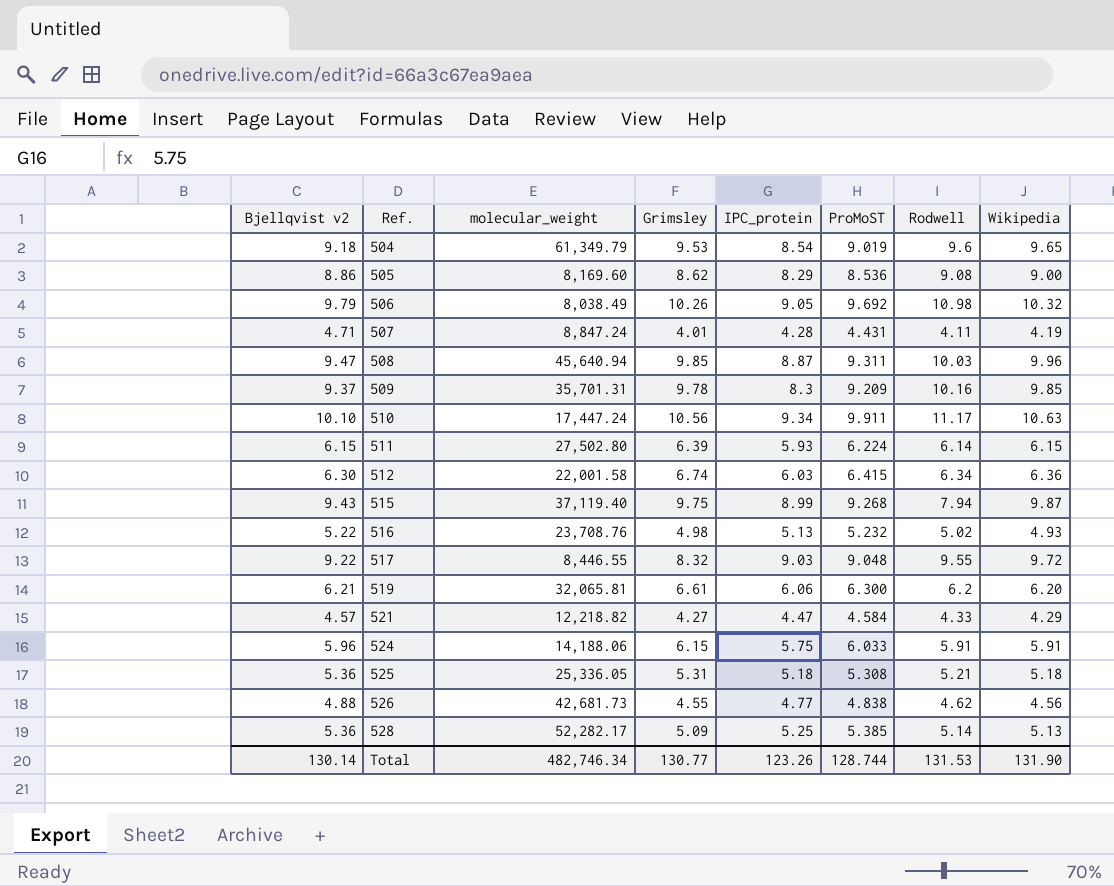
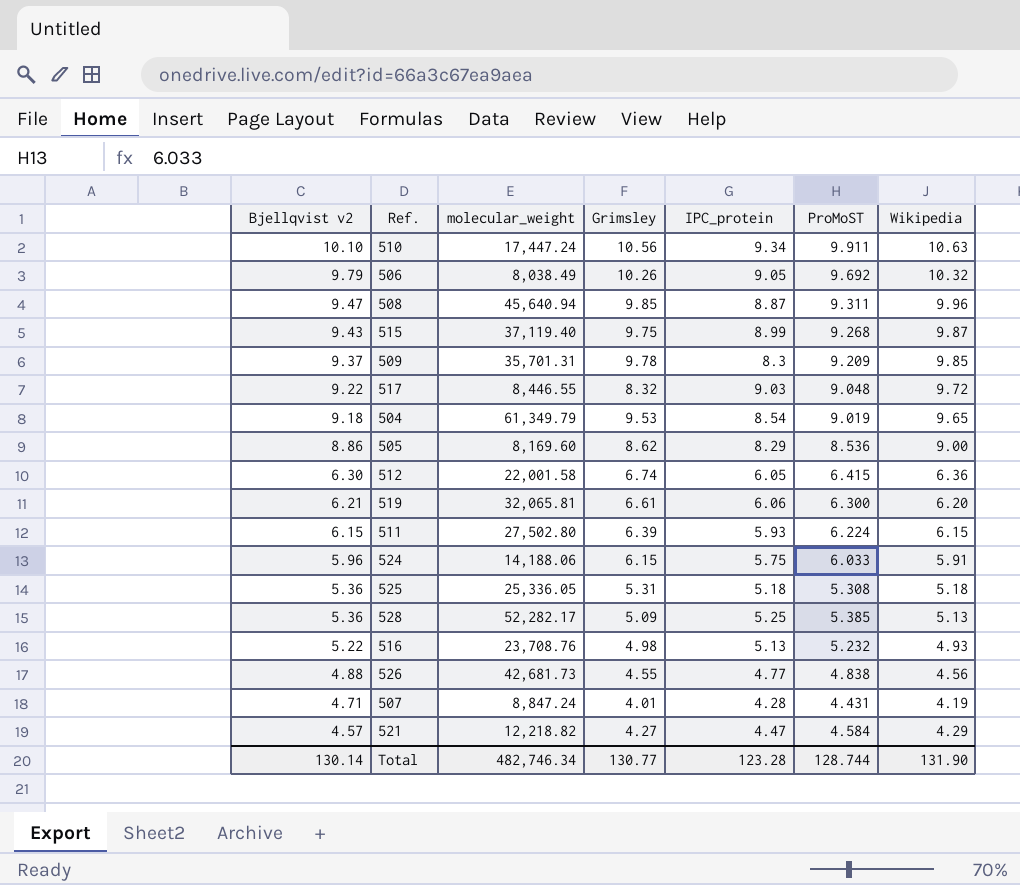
row order: Ref. ascending -> Bjellqvist v2 descending
column Rodwell | position: 7 -> none
512 | IPC_protein: 6.03 -> 6.05
Total | IPC_protein: 123.26 -> 123.28

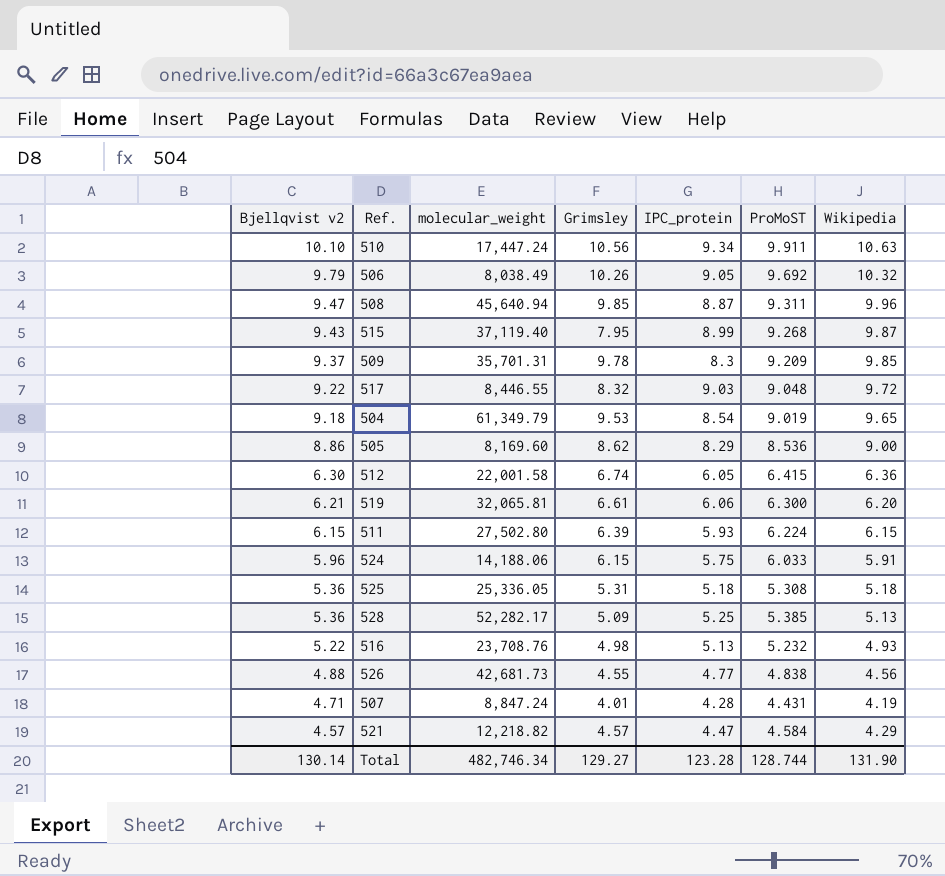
515 | Grimsley: 9.75 -> 7.95
521 | Grimsley: 4.27 -> 4.57
Total | Grimsley: 130.77 -> 129.27

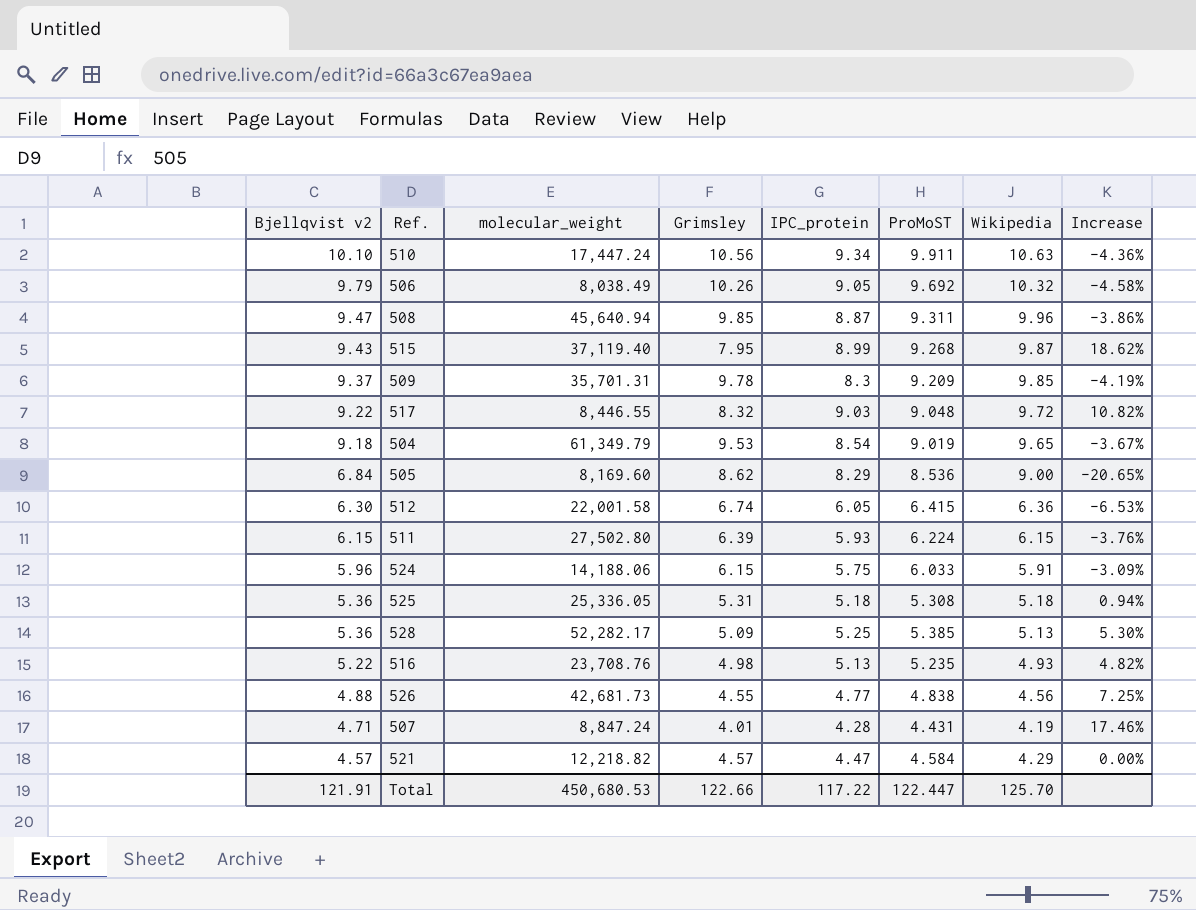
column Increase | formula: none -> ([Bjellqvist v2] - [Grimsley]) / [Grimsley]
row 519: 6.21 | 32,065.81 | 6.61 | 6.06 | 6.300 | 6.20 -> none
505 | Bjellqvist v2: 8.86 -> 6.84
516 | ProMoST: 5.232 -> 5.235
Total | Bjellqvist v2: 130.14 -> 121.91
Total | molecular_weight: 482,746.34 -> 450,680.53
Total | Grimsley: 129.27 -> 122.66
Total | IPC_protein: 123.28 -> 117.22
Total | ProMoST: 128.744 -> 122.447
Total | Wikipedia: 131.90 -> 125.70

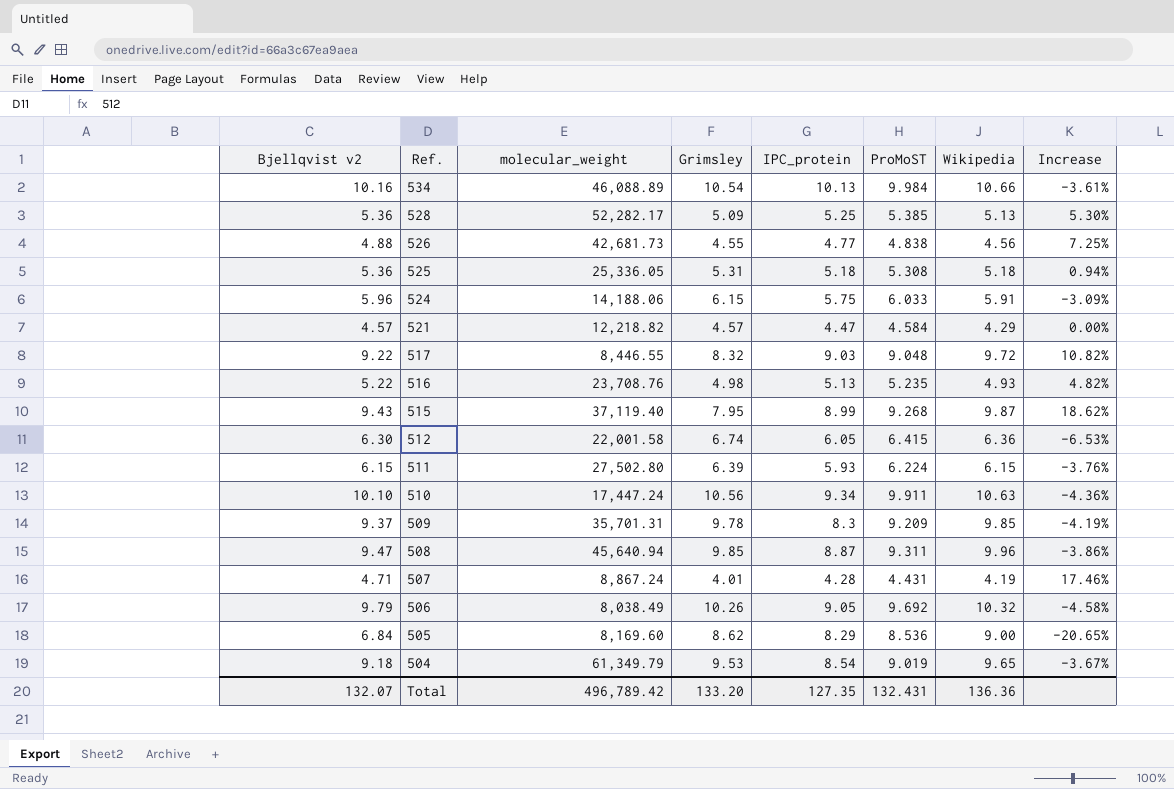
row order: Bjellqvist v2 descending -> Ref. descending
row 534: none -> 10.16 | 46,088.89 | 10.54 | 10.13 | 9.984 | 10.66 | -3.61%
507 | molecular_weight: 8,847.24 -> 8,867.24
Total | Bjellqvist v2: 121.91 -> 132.07
Total | molecular_weight: 450,680.53 -> 496,789.42
Total | Grimsley: 122.66 -> 133.20
Total | IPC_protein: 117.22 -> 127.35
Total | ProMoST: 122.447 -> 132.431
Total | Wikipedia: 125.70 -> 136.36

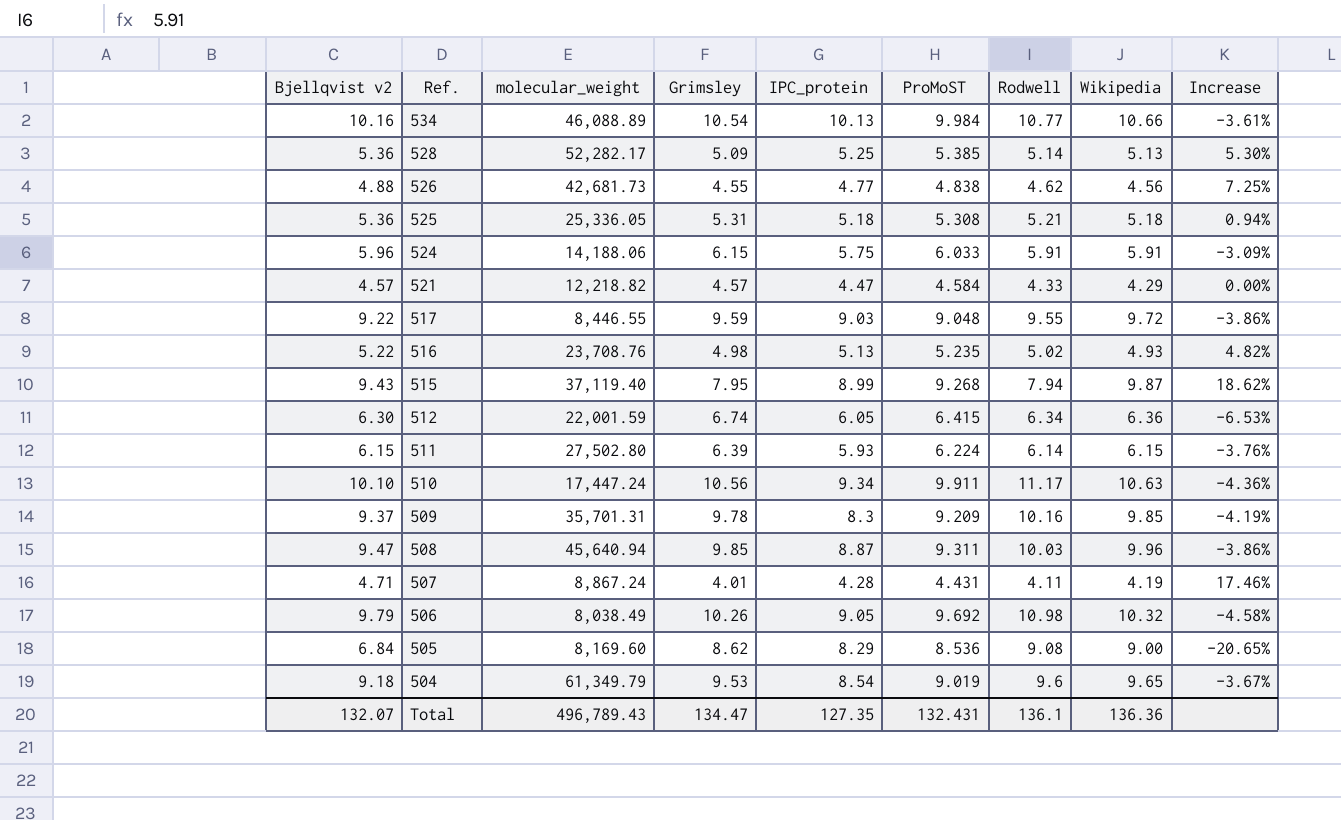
column Rodwell | position: none -> 7
517 | Grimsley: 8.32 -> 9.59
517 | Increase: 10.82% -> -3.86%
512 | molecular_weight: 22,001.58 -> 22,001.59
Total | molecular_weight: 496,789.42 -> 496,789.43
Total | Grimsley: 133.20 -> 134.47

